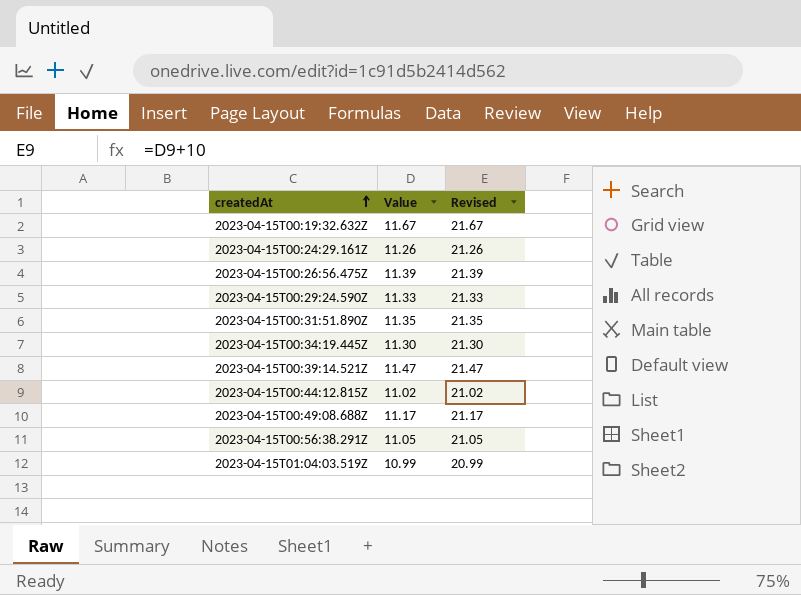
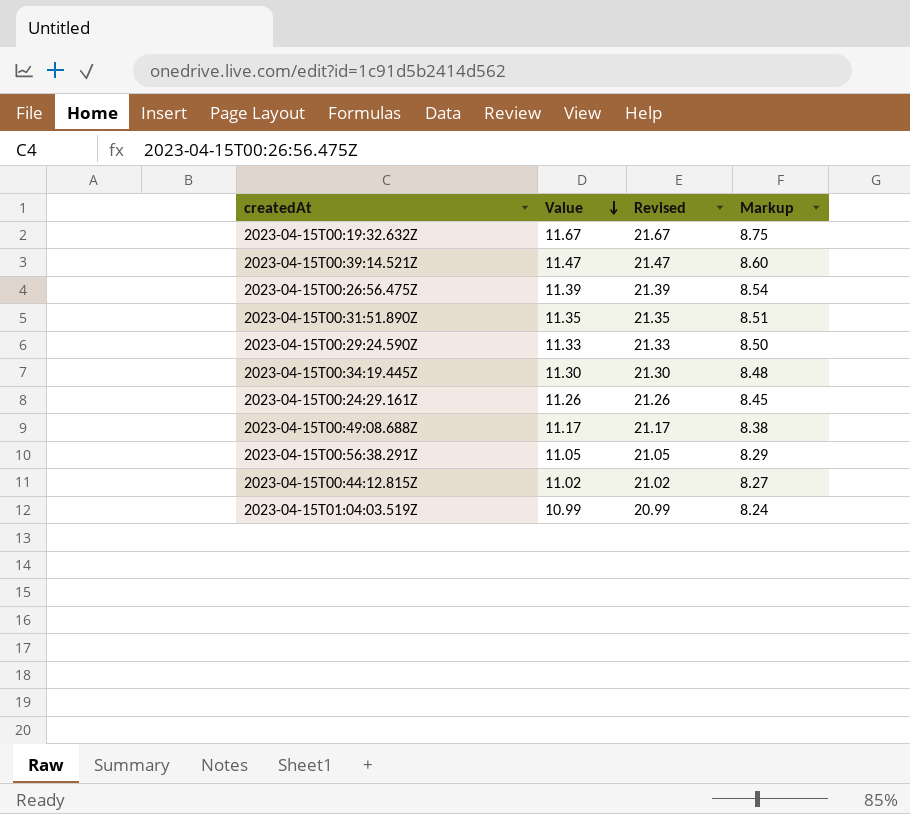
row order: createdAt ascending -> Value descending
column Markup | formula: none -> [Value] * 0.75

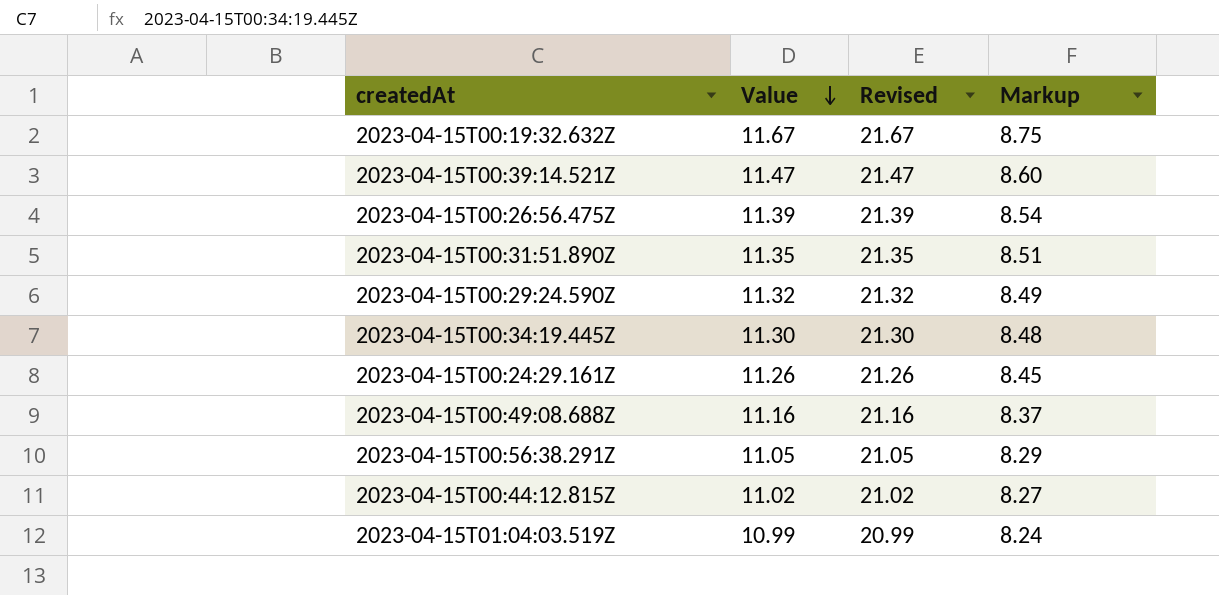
2023-04-15T00:29:24.590Z | Value: 11.33 -> 11.32
2023-04-15T00:29:24.590Z | Revised: 21.33 -> 21.32
2023-04-15T00:29:24.590Z | Markup: 8.50 -> 8.49
2023-04-15T00:49:08.688Z | Value: 11.17 -> 11.16
2023-04-15T00:49:08.688Z | Revised: 21.17 -> 21.16
2023-04-15T00:49:08.688Z | Markup: 8.38 -> 8.37

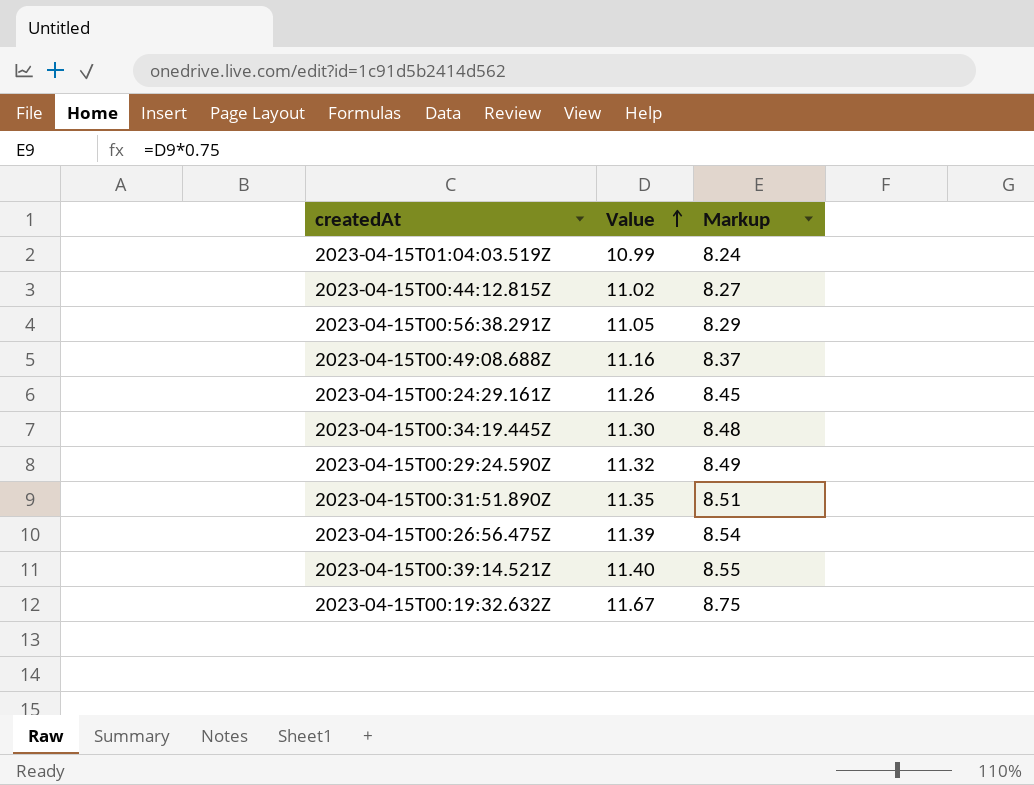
row order: Value descending -> Value ascending
column Revised | formula: [Value] + 10 -> none
2023-04-15T00:39:14.521Z | Value: 11.47 -> 11.40
2023-04-15T00:39:14.521Z | Markup: 8.60 -> 8.55

